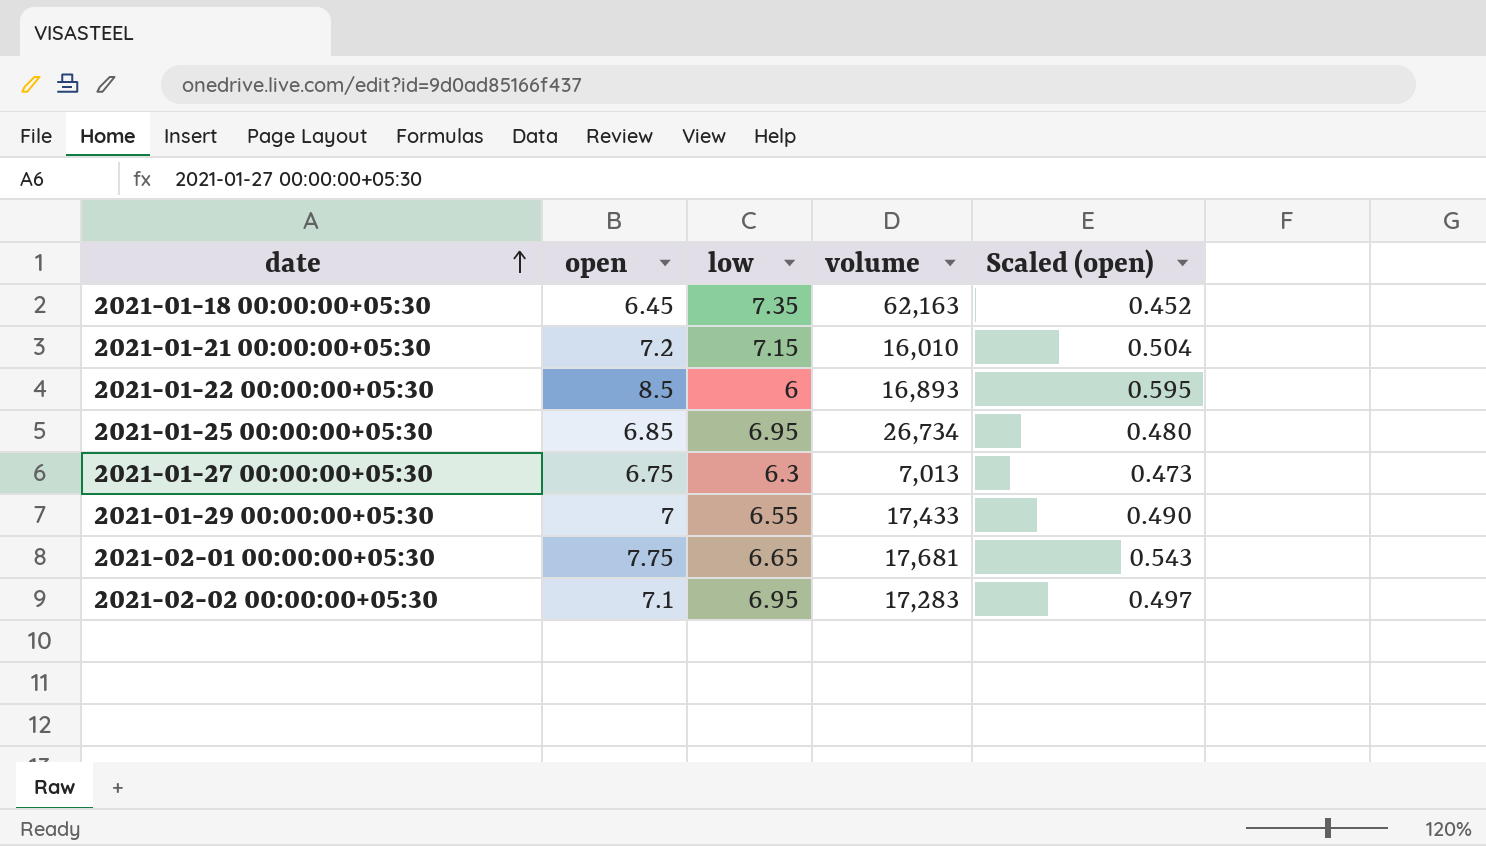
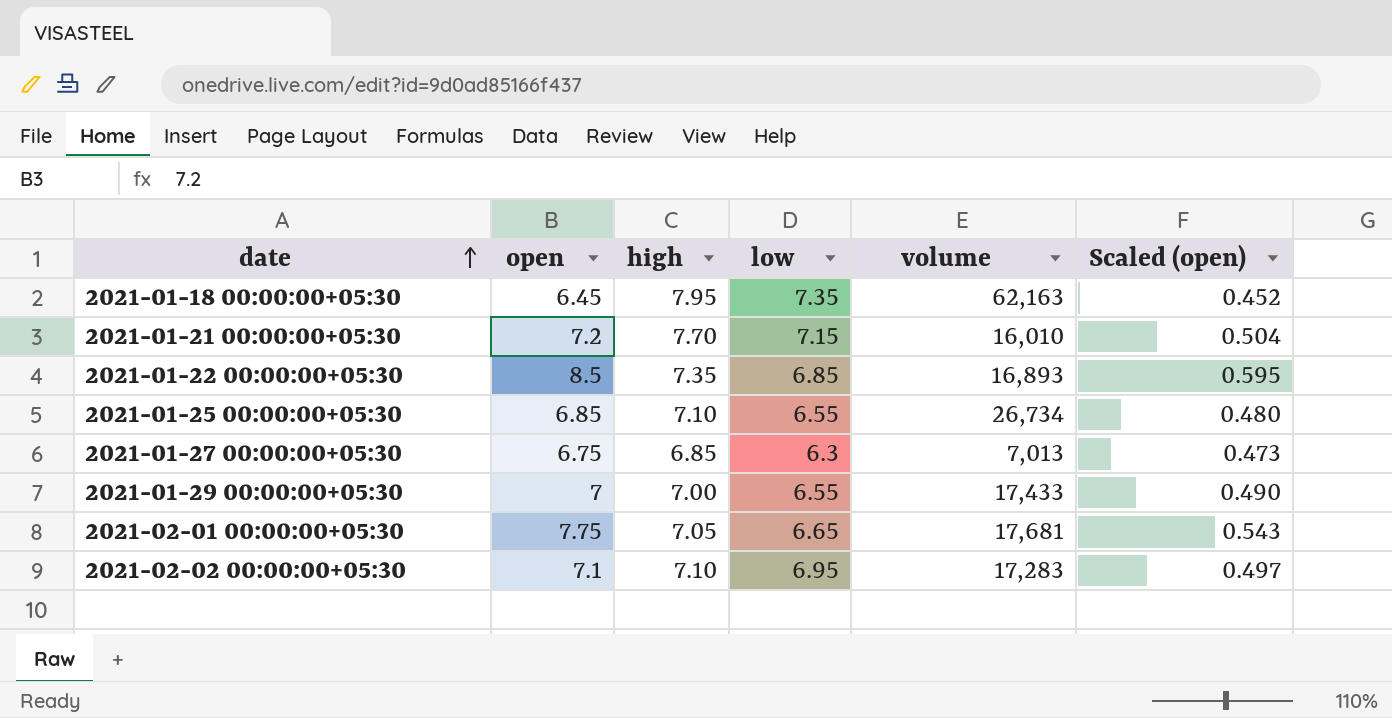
column high | position: none -> 3
2021-01-22 00:00:00+05:30 | low: 6 -> 6.85
2021-01-25 00:00:00+05:30 | low: 6.95 -> 6.55

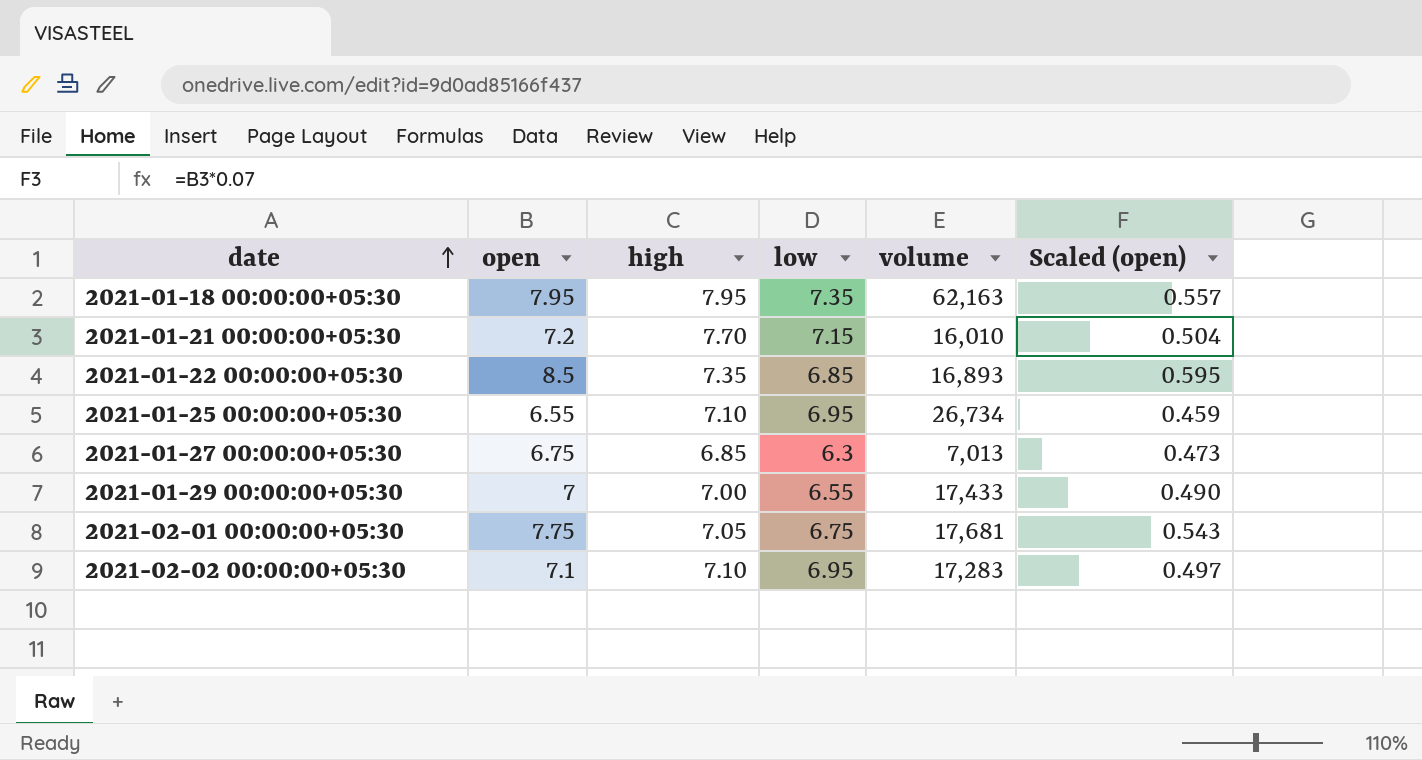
2021-01-18 00:00:00+05:30 | open: 6.45 -> 7.95
2021-01-18 00:00:00+05:30 | Scaled (open): 0.452 -> 0.557
2021-01-25 00:00:00+05:30 | open: 6.85 -> 6.55
2021-01-25 00:00:00+05:30 | low: 6.55 -> 6.95
2021-01-25 00:00:00+05:30 | Scaled (open): 0.480 -> 0.459
2021-02-01 00:00:00+05:30 | low: 6.65 -> 6.75

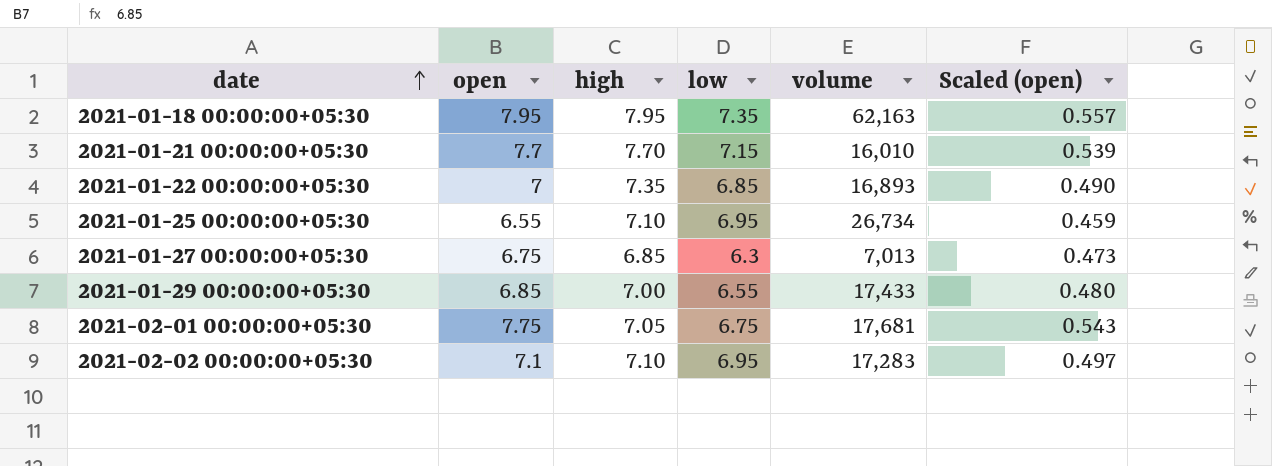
2021-01-21 00:00:00+05:30 | open: 7.2 -> 7.7
2021-01-21 00:00:00+05:30 | Scaled (open): 0.504 -> 0.539
2021-01-22 00:00:00+05:30 | open: 8.5 -> 7
2021-01-22 00:00:00+05:30 | Scaled (open): 0.595 -> 0.490
2021-01-29 00:00:00+05:30 | open: 7 -> 6.85
2021-01-29 00:00:00+05:30 | Scaled (open): 0.490 -> 0.480

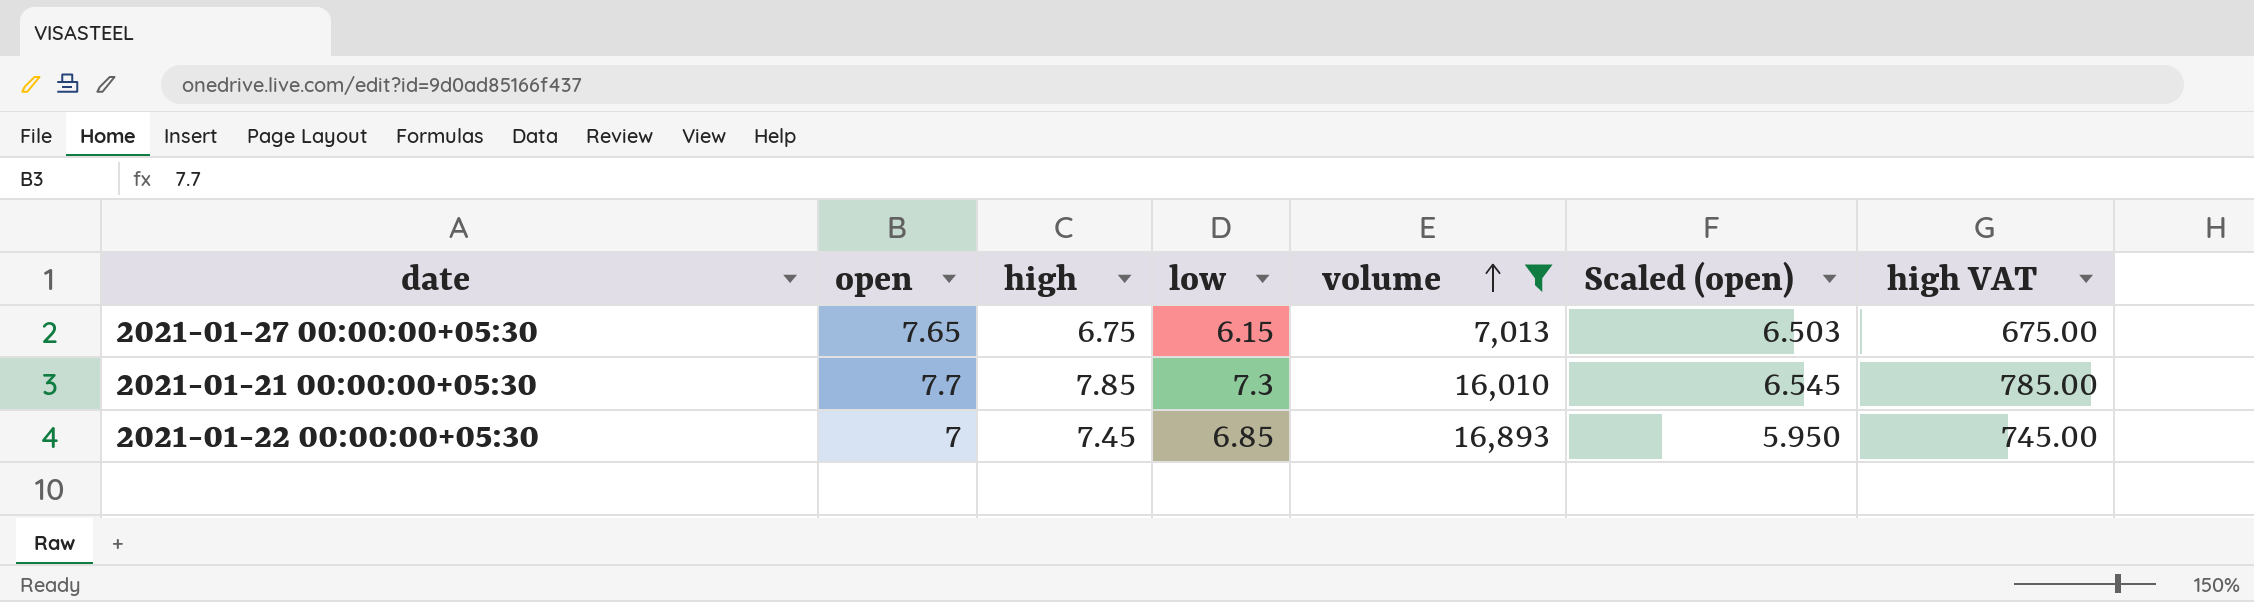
filter: none -> volume <= 16,893
row order: date ascending -> volume ascending
column Scaled (open) | formula: [open] * 0.07 -> [open] * 0.85
column high VAT | formula: none -> [high] * 100
2021-01-27 00:00:00+05:30 | open: 6.75 -> 7.65
2021-01-27 00:00:00+05:30 | high: 6.85 -> 6.75
2021-01-27 00:00:00+05:30 | low: 6.3 -> 6.15
2021-01-21 00:00:00+05:30 | high: 7.70 -> 7.85
2021-01-21 00:00:00+05:30 | low: 7.15 -> 7.3
2021-01-22 00:00:00+05:30 | high: 7.35 -> 7.45

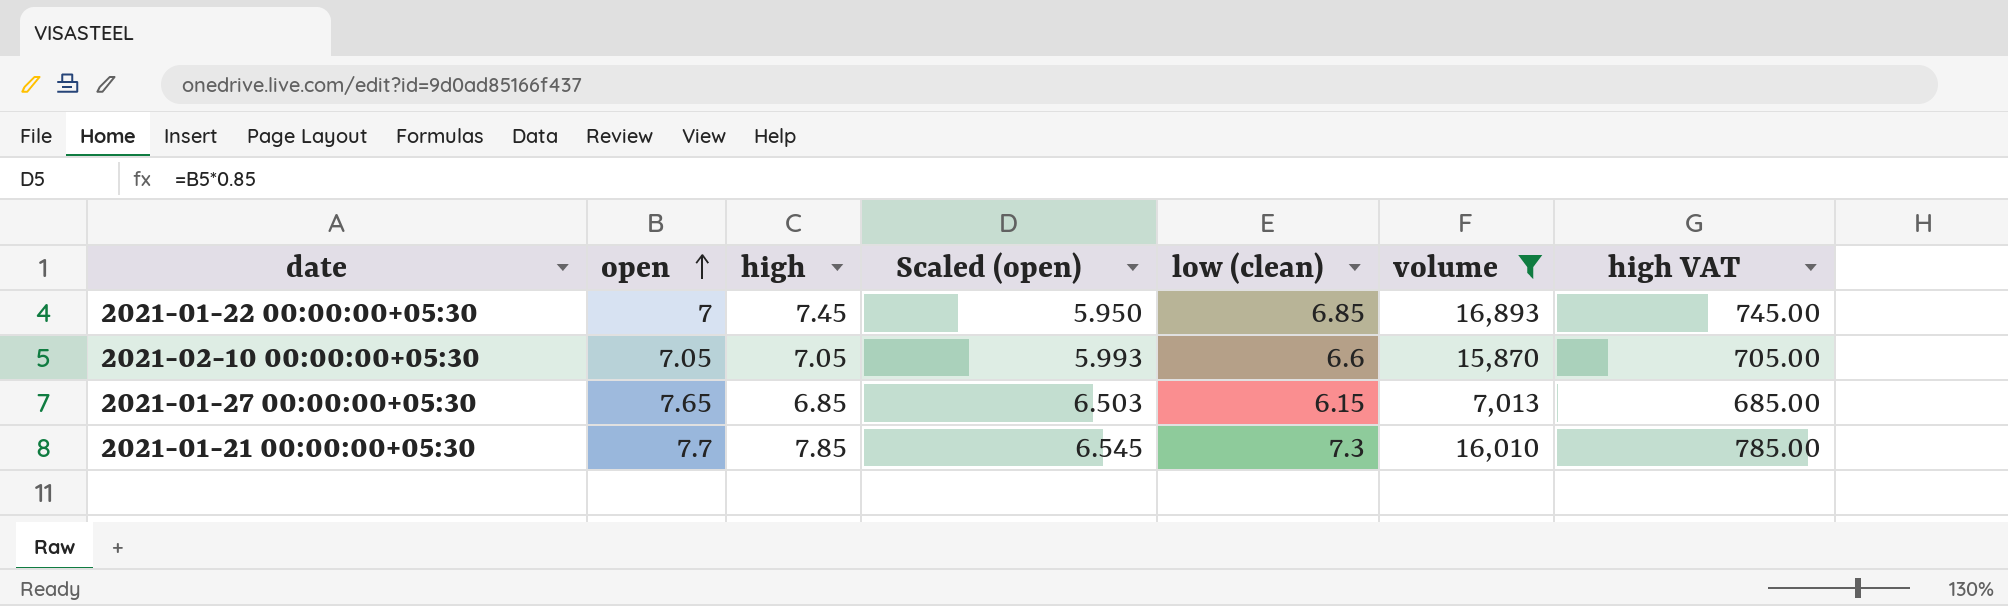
row order: volume ascending -> open ascending
column Scaled (open) | position: 6 -> 4
column name: low -> low (clean)
row 2021-02-10 00:00:00+05:30: none -> 7.05 | 7.05 | 5.993 | 6.6 | 15,870 | 705.00
2021-01-27 00:00:00+05:30 | high: 6.75 -> 6.85
2021-01-27 00:00:00+05:30 | high VAT: 675.00 -> 685.00

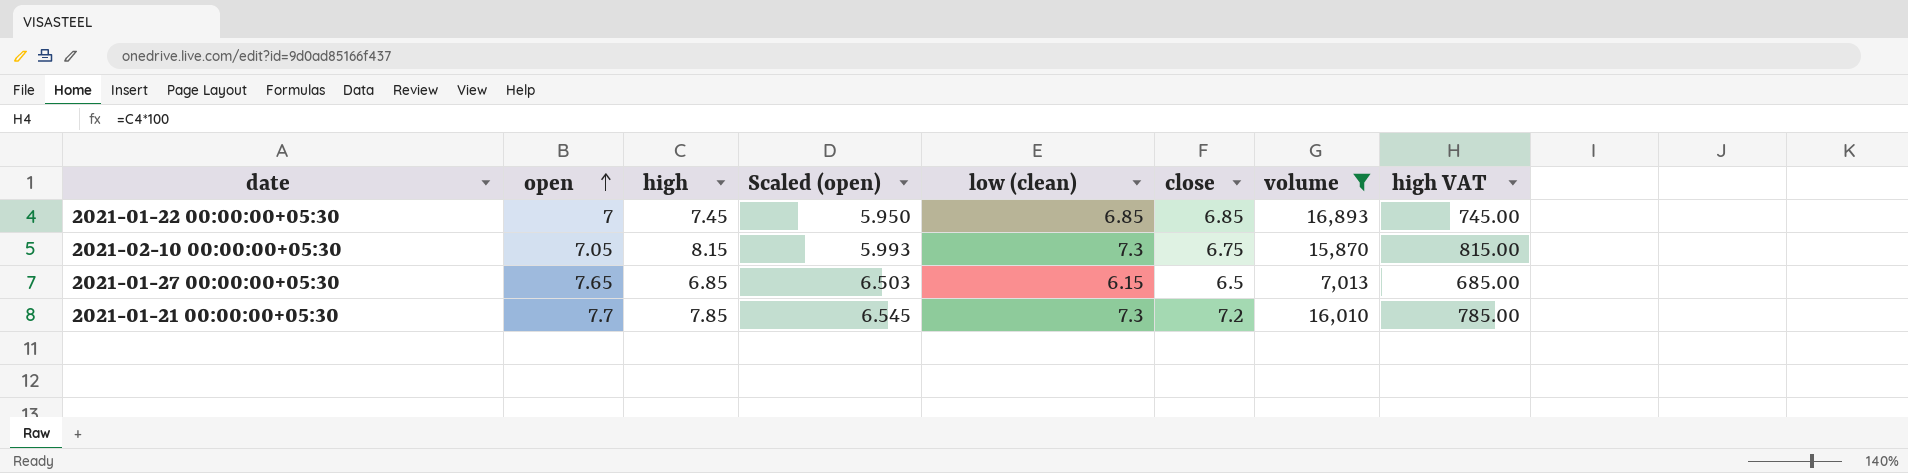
column close | position: none -> 6
2021-02-10 00:00:00+05:30 | high: 7.05 -> 8.15
2021-02-10 00:00:00+05:30 | low (clean): 6.6 -> 7.3
2021-02-10 00:00:00+05:30 | high VAT: 705.00 -> 815.00

